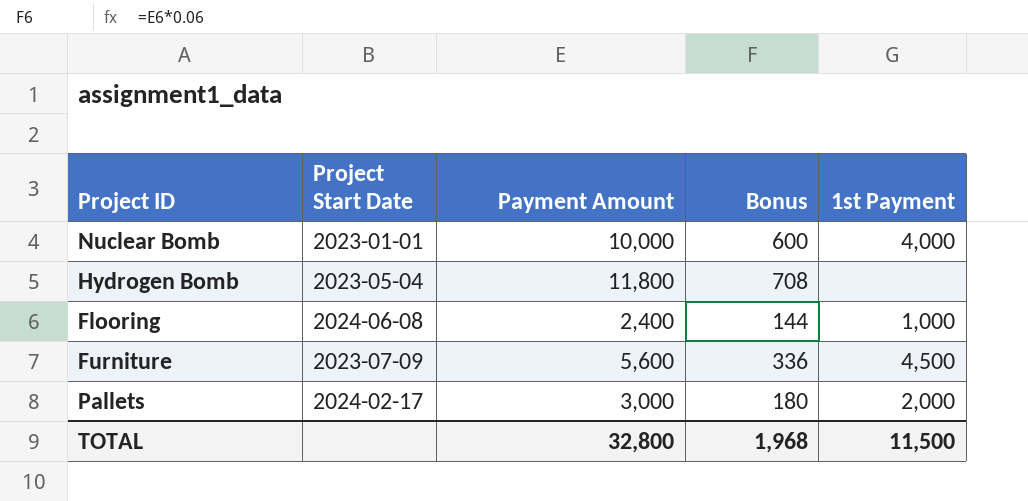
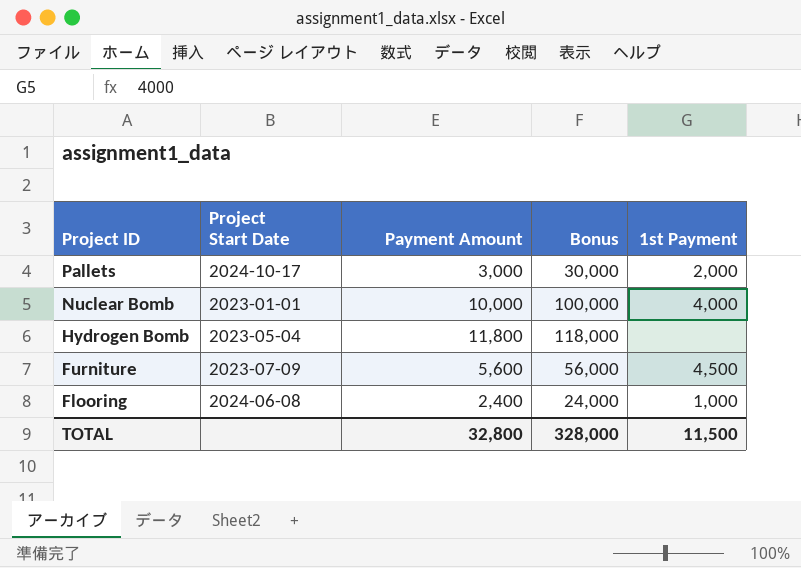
row order: none -> Project ID descending
column Bonus | formula: [Payment Amount] * 0.06 -> [Payment Amount] * 10
Pallets | Project Start Date: 2024-02-17 -> 2024-10-17
TOTAL | Bonus: 1,968 -> 328,000

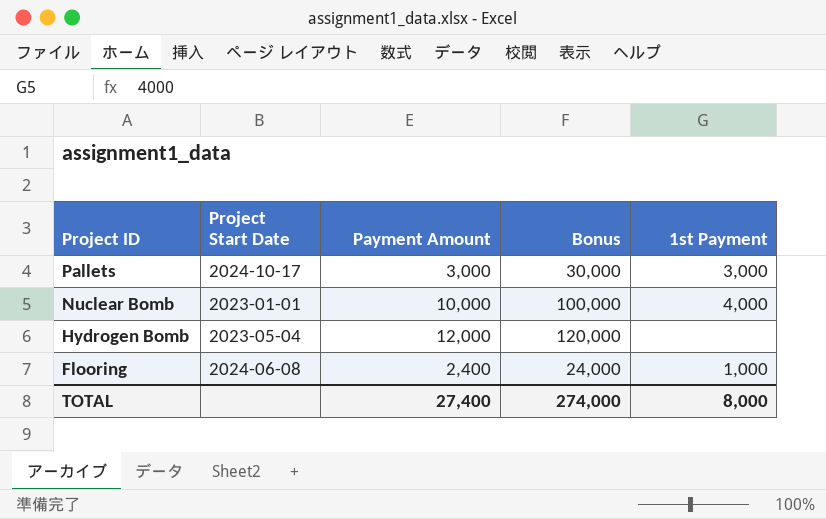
row Furniture: 2023-07-09 | 5,600 | 56,000 | 4,500 -> none
Pallets | 1st Payment: 2,000 -> 3,000
Hydrogen Bomb | Payment Amount: 11,800 -> 12,000
Hydrogen Bomb | Bonus: 118,000 -> 120,000
TOTAL | Payment Amount: 32,800 -> 27,400
TOTAL | Bonus: 328,000 -> 274,000
TOTAL | 1st Payment: 11,500 -> 8,000

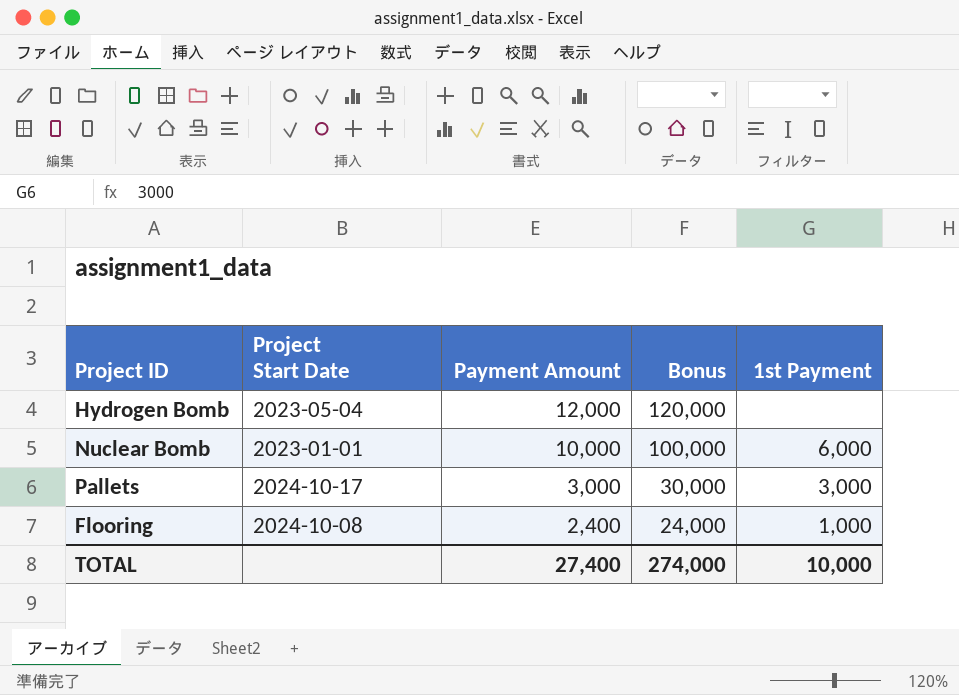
row order: Project ID descending -> Payment Amount descending
Nuclear Bomb | 1st Payment: 4,000 -> 6,000
Flooring | Project Start Date: 2024-06-08 -> 2024-10-08
TOTAL | 1st Payment: 8,000 -> 10,000

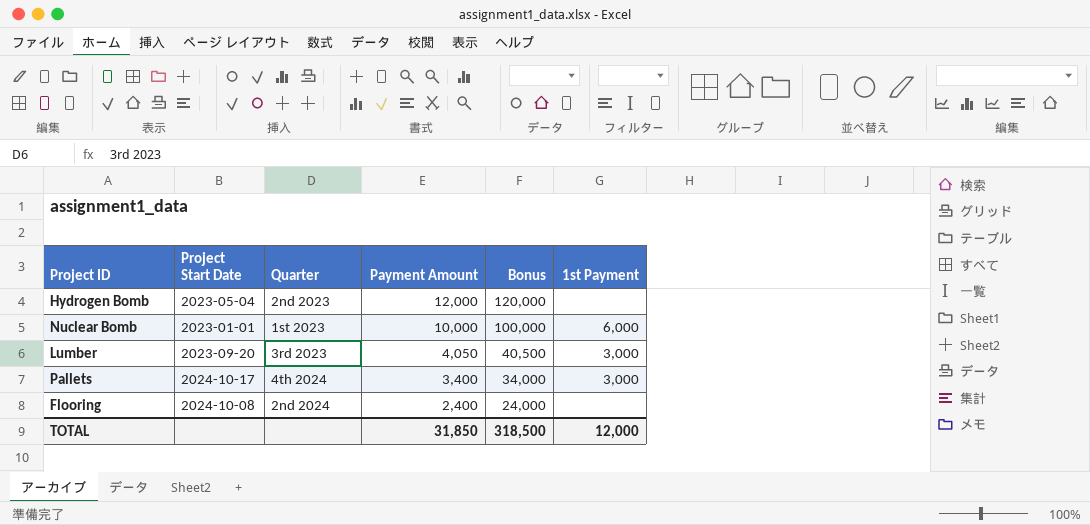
column Quarter | position: none -> 3
row Lumber: none -> 2023-09-20 | 3rd 2023 | 4,050 | 40,500 | 3,000
Pallets | Payment Amount: 3,000 -> 3,400
Pallets | Bonus: 30,000 -> 34,000
Flooring | 1st Payment: 1,000 -> none
TOTAL | Payment Amount: 27,400 -> 31,850
TOTAL | Bonus: 274,000 -> 318,500
TOTAL | 1st Payment: 10,000 -> 12,000

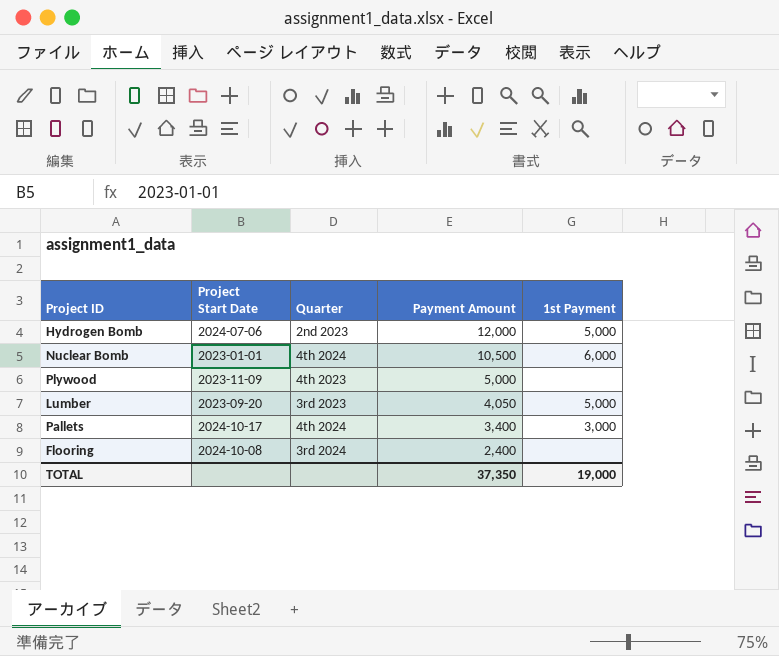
column Bonus | formula: [Payment Amount] * 10 -> none
Hydrogen Bomb | Project Start Date: 2023-05-04 -> 2024-07-06
Hydrogen Bomb | 1st Payment: none -> 5,000
Nuclear Bomb | Quarter: 1st 2023 -> 4th 2024
Nuclear Bomb | Payment Amount: 10,000 -> 10,500
row Plywood: none -> 2023-11-09 | 4th 2023 | 5,000 | none
Lumber | 1st Payment: 3,000 -> 5,000
Flooring | Quarter: 2nd 2024 -> 3rd 2024
TOTAL | Payment Amount: 31,850 -> 37,350
TOTAL | 1st Payment: 12,000 -> 19,000

